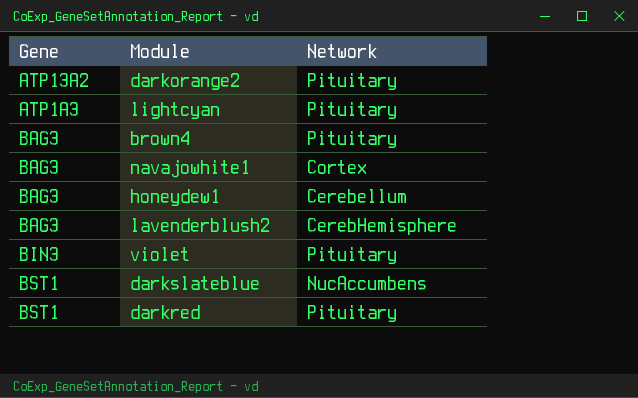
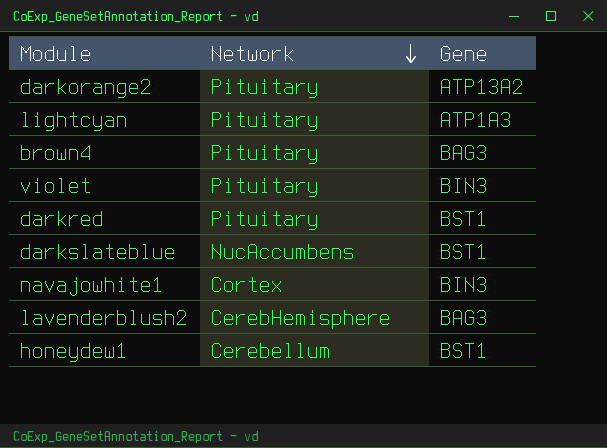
row order: none -> Network descending
column Gene | position: 1 -> 3
navajowhite1 | Gene: BAG3 -> BIN3
honeydew1 | Gene: BAG3 -> BST1

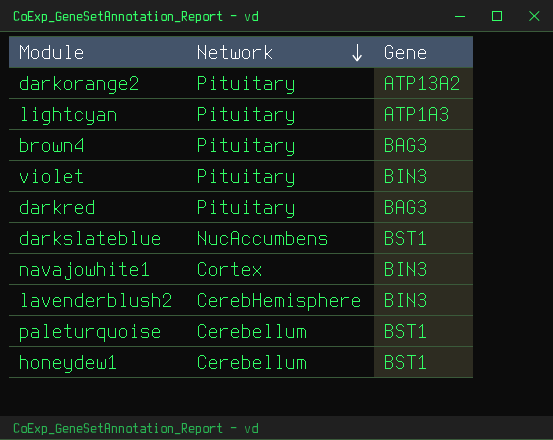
darkred | Gene: BST1 -> BAG3
lavenderblush2 | Gene: BAG3 -> BIN3
row paleturquoise: none -> Cerebellum | BST1

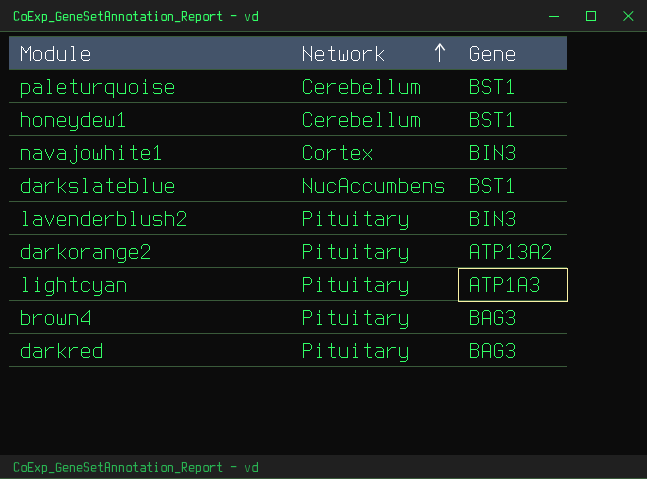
row order: Network descending -> Network ascending
row violet: Pituitary | BIN3 -> none
lavenderblush2 | Network: CerebHemisphere -> Pituitary

